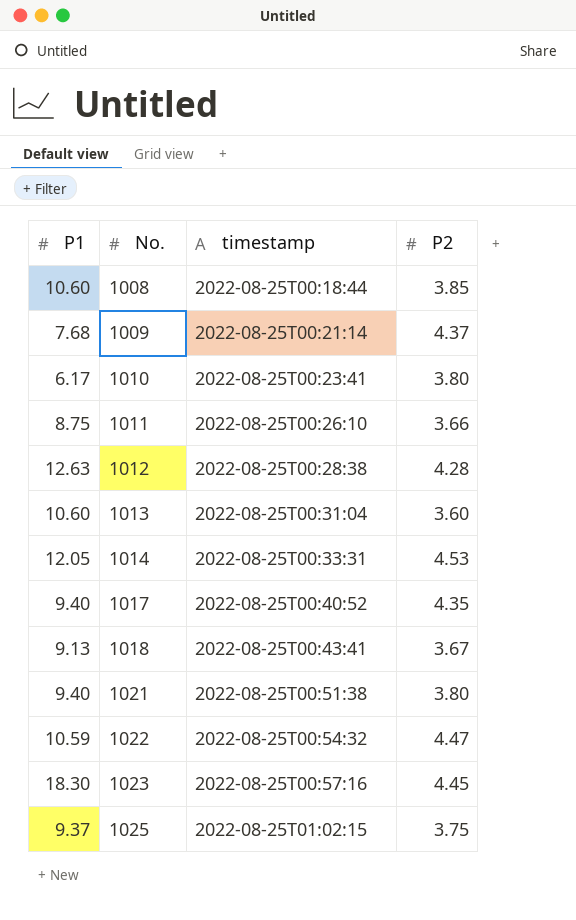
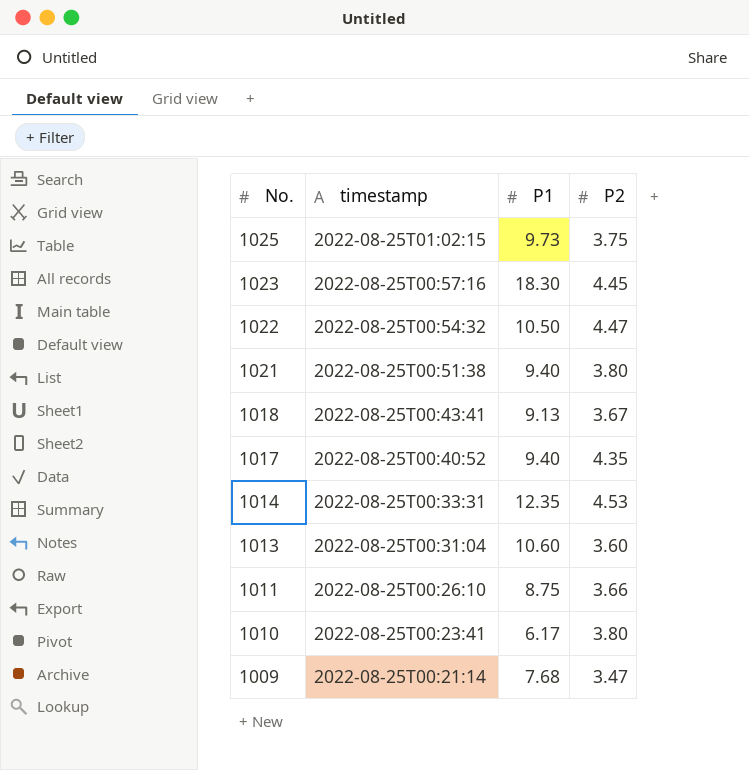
row order: No. ascending -> No. descending
column P1 | position: 1 -> 3
row 1008: 10.60 | 2022-08-25T00:18:44 | 3.85 -> none
row 1012: 12.63 | 2022-08-25T00:28:38 | 4.28 -> none
1025 | P1: 9.37 -> 9.73
1022 | P1: 10.59 -> 10.50
1014 | P1: 12.05 -> 12.35
1009 | P2: 4.37 -> 3.47

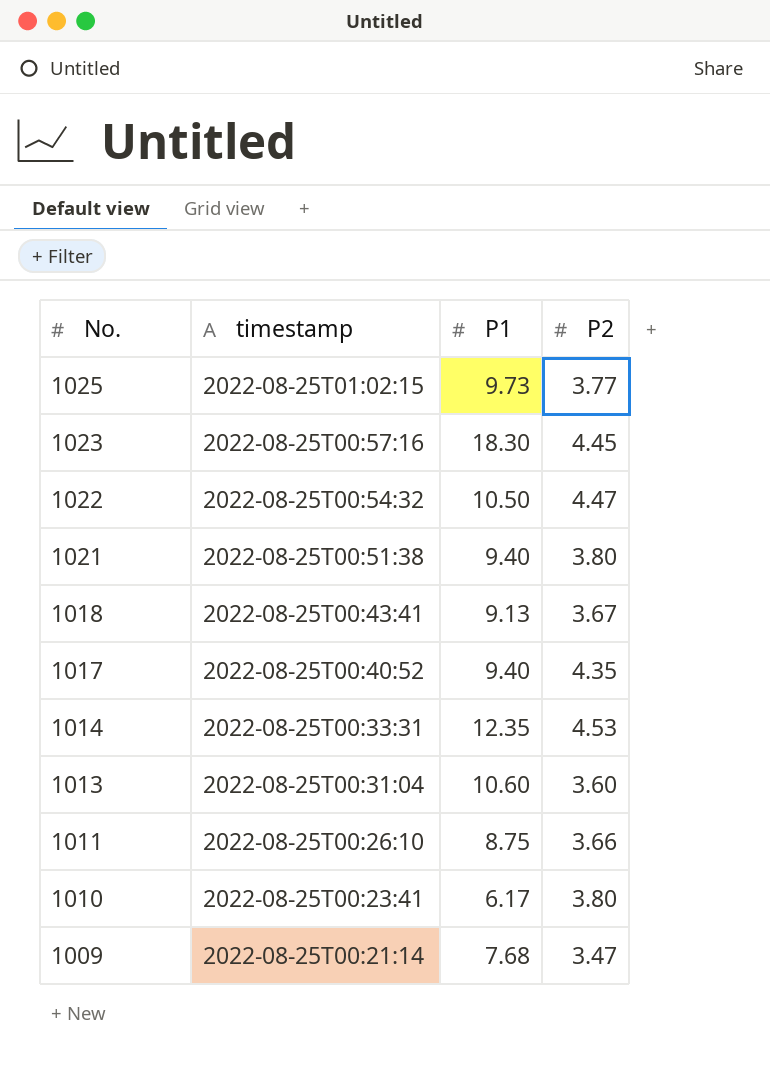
1025 | P2: 3.75 -> 3.77

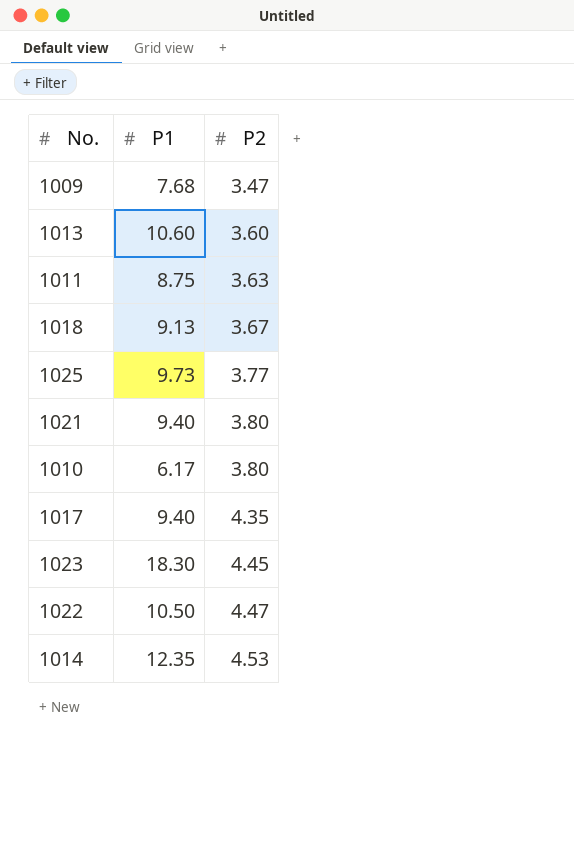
row order: No. descending -> P2 ascending
column timestamp | position: 2 -> none
1011 | P2: 3.66 -> 3.63

